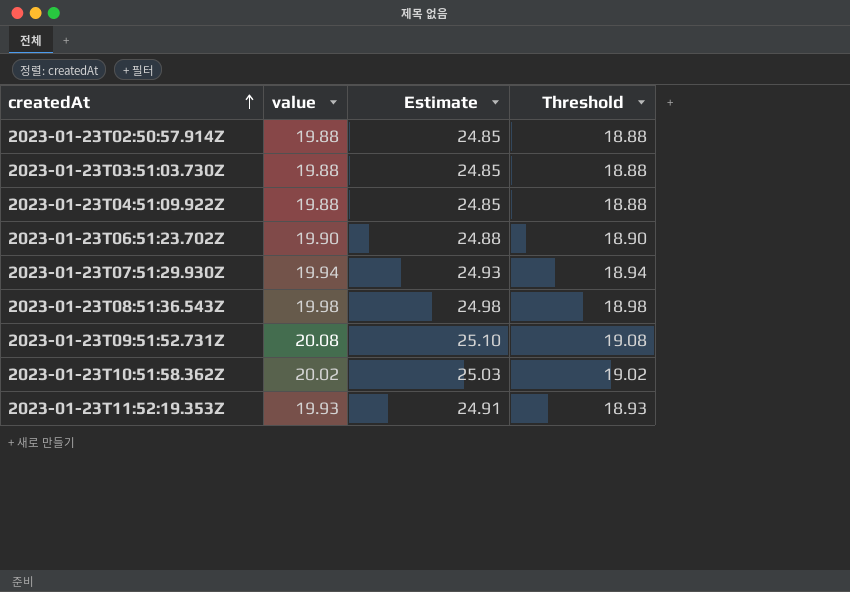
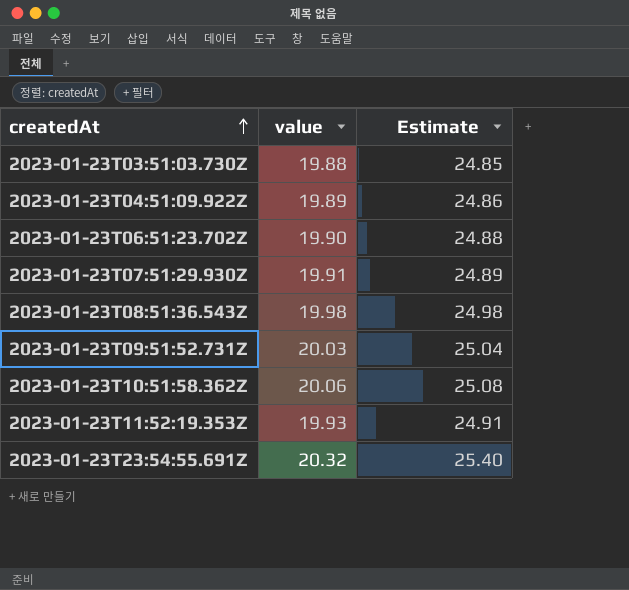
column Threshold | formula: [value] - 1 -> none
row 2023-01-23T02:50:57.914Z: 19.88 | 24.85 | 18.88 -> none
2023-01-23T04:51:09.922Z | value: 19.88 -> 19.89
2023-01-23T04:51:09.922Z | Estimate: 24.85 -> 24.86
2023-01-23T07:51:29.930Z | value: 19.94 -> 19.91
2023-01-23T07:51:29.930Z | Estimate: 24.93 -> 24.89
2023-01-23T09:51:52.731Z | value: 20.08 -> 20.03
2023-01-23T09:51:52.731Z | Estimate: 25.10 -> 25.04
2023-01-23T10:51:58.362Z | value: 20.02 -> 20.06
2023-01-23T10:51:58.362Z | Estimate: 25.03 -> 25.08
row 2023-01-23T23:54:55.691Z: none -> 20.32 | 25.40

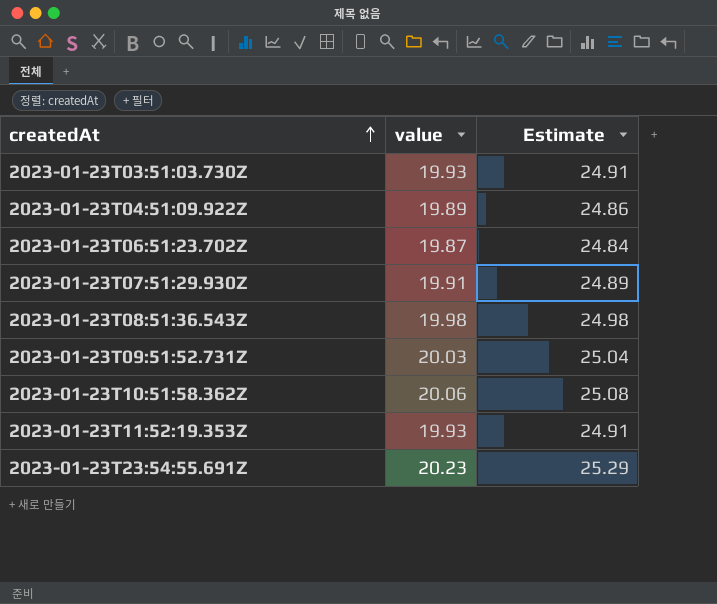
2023-01-23T03:51:03.730Z | value: 19.88 -> 19.93
2023-01-23T03:51:03.730Z | Estimate: 24.85 -> 24.91
2023-01-23T06:51:23.702Z | value: 19.90 -> 19.87
2023-01-23T06:51:23.702Z | Estimate: 24.88 -> 24.84
2023-01-23T23:54:55.691Z | value: 20.32 -> 20.23
2023-01-23T23:54:55.691Z | Estimate: 25.40 -> 25.29

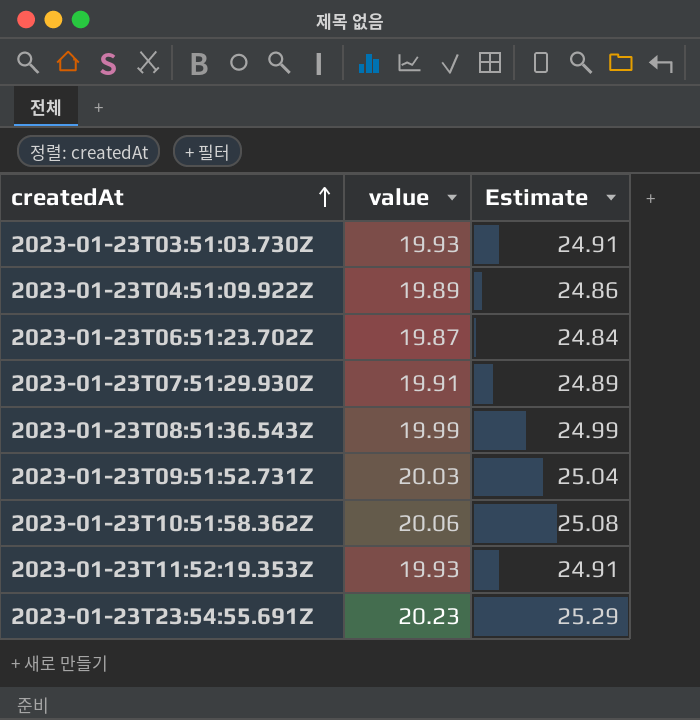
2023-01-23T08:51:36.543Z | value: 19.98 -> 19.99
2023-01-23T08:51:36.543Z | Estimate: 24.98 -> 24.99

